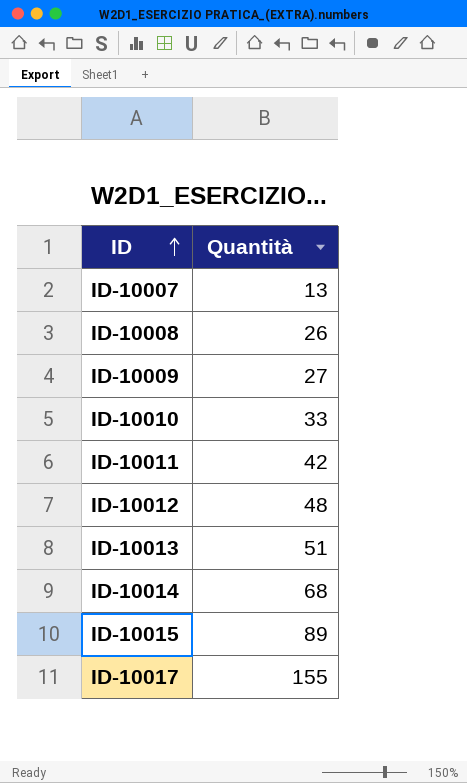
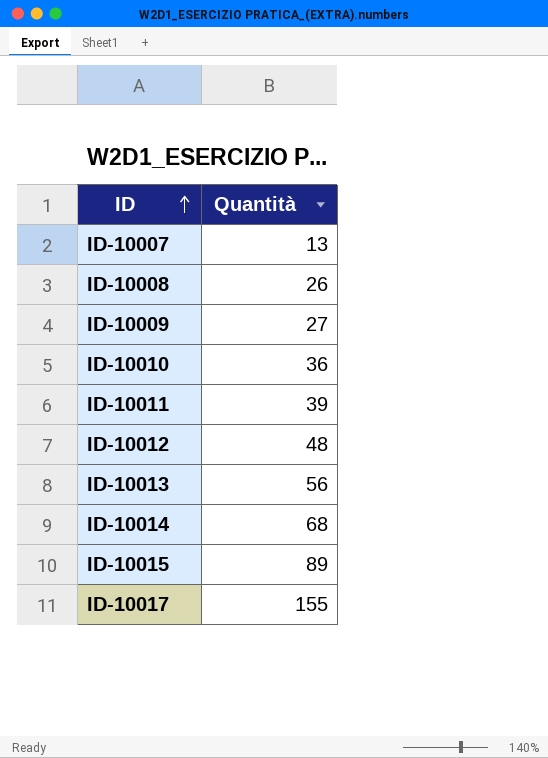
ID-10010 | Quantità: 33 -> 36
ID-10011 | Quantità: 42 -> 39
ID-10013 | Quantità: 51 -> 56

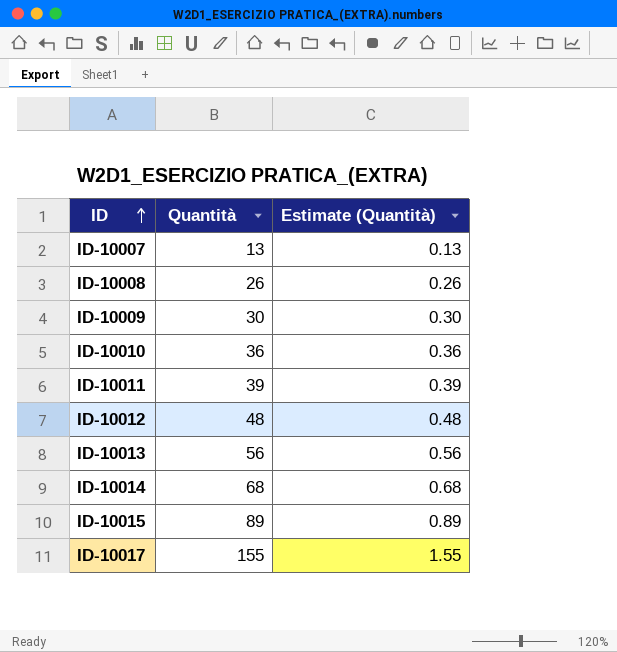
column Estimate (Quantità) | formula: none -> [Quantità] * 0.01
ID-10009 | Quantità: 27 -> 30

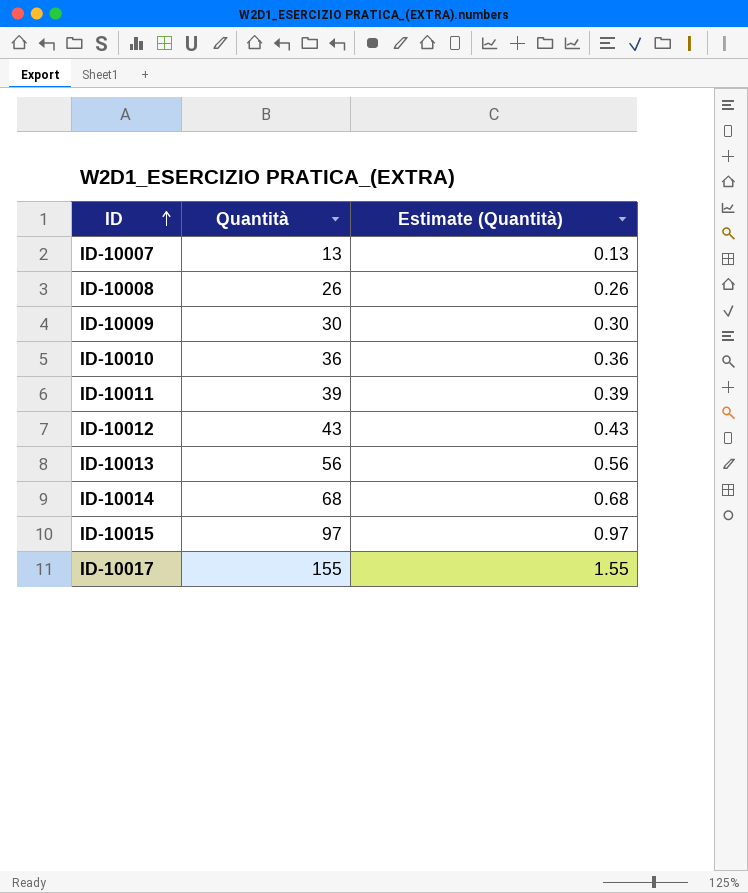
ID-10012 | Quantità: 48 -> 43
ID-10012 | Estimate (Quantità): 0.48 -> 0.43
ID-10015 | Quantità: 89 -> 97
ID-10015 | Estimate (Quantità): 0.89 -> 0.97

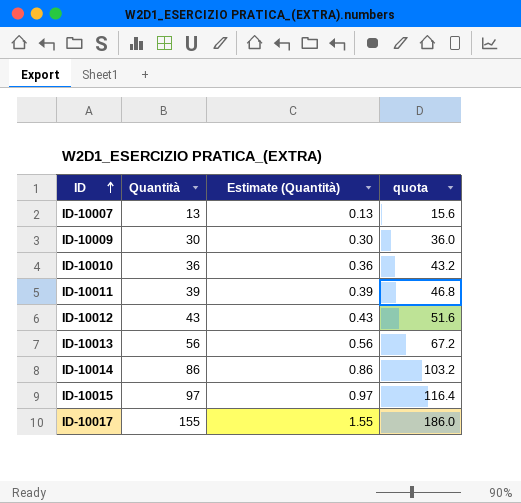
column quota | formula: none -> [Quantità] * 1.2
row ID-10008: 26 | 0.26 -> none
ID-10014 | Quantità: 68 -> 86
ID-10014 | Estimate (Quantità): 0.68 -> 0.86

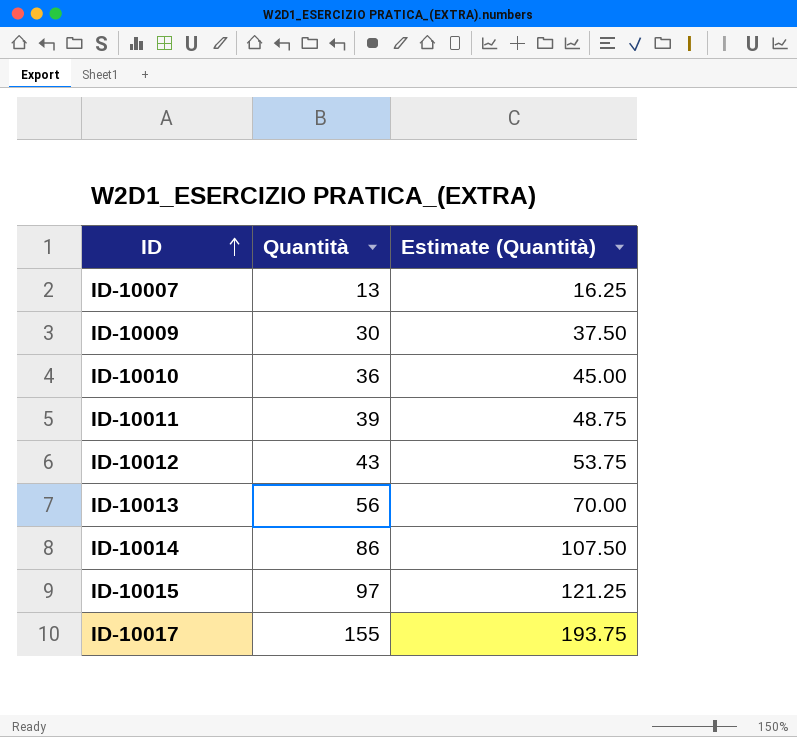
column quota | formula: [Quantità] * 1.2 -> none
column Estimate (Quantità) | formula: [Quantità] * 0.01 -> [Quantità] * 1.25

